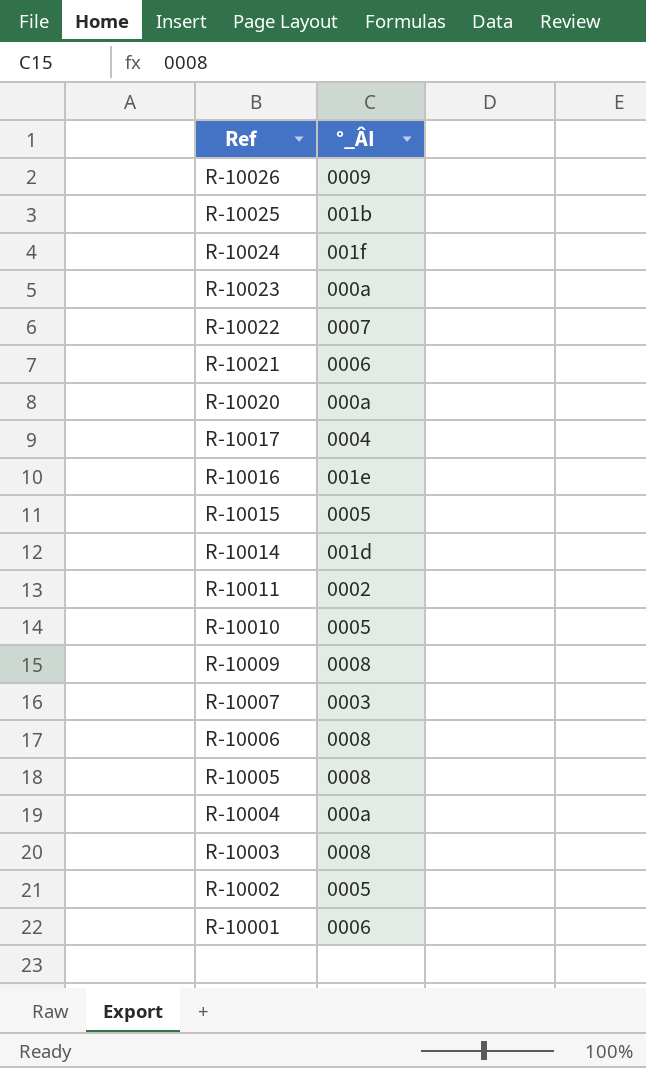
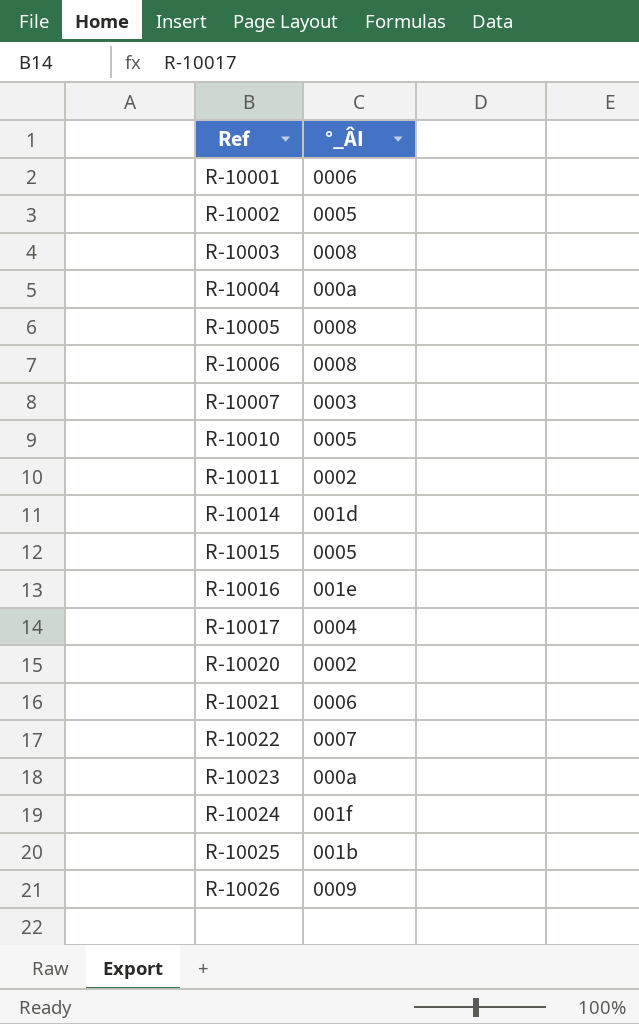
row order: Ref descending -> Ref ascending
row R-10009: 0008 -> none
R-10020 | °_ÂI: 000a -> 0002

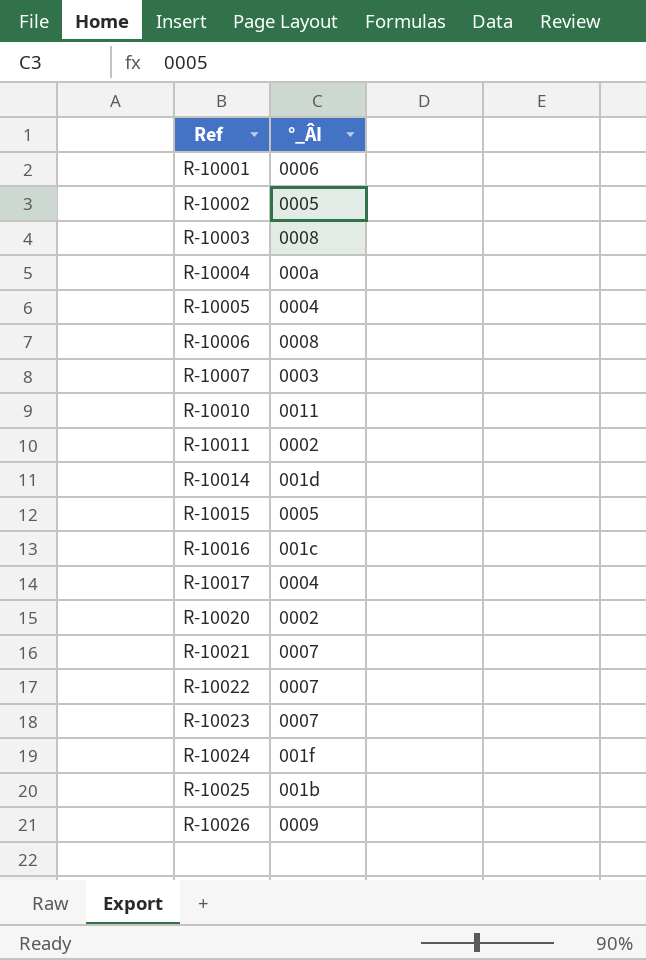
R-10005 | °_ÂI: 0008 -> 0004
R-10010 | °_ÂI: 0005 -> 0011
R-10016 | °_ÂI: 001e -> 001c
R-10021 | °_ÂI: 0006 -> 0007
R-10023 | °_ÂI: 000a -> 0007

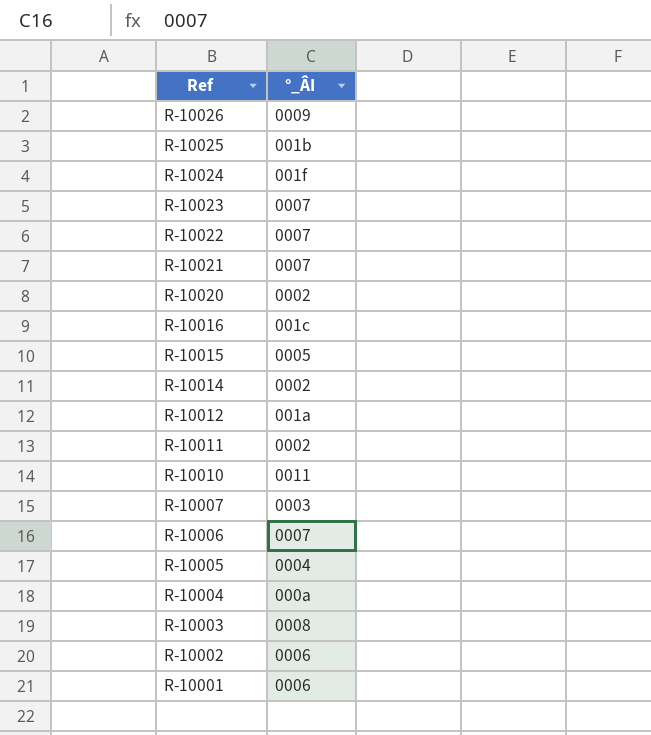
row order: Ref ascending -> Ref descending
row R-10017: 0004 -> none
R-10014 | °_ÂI: 001d -> 0002
row R-10012: none -> 001a
R-10006 | °_ÂI: 0008 -> 0007
R-10002 | °_ÂI: 0005 -> 0006

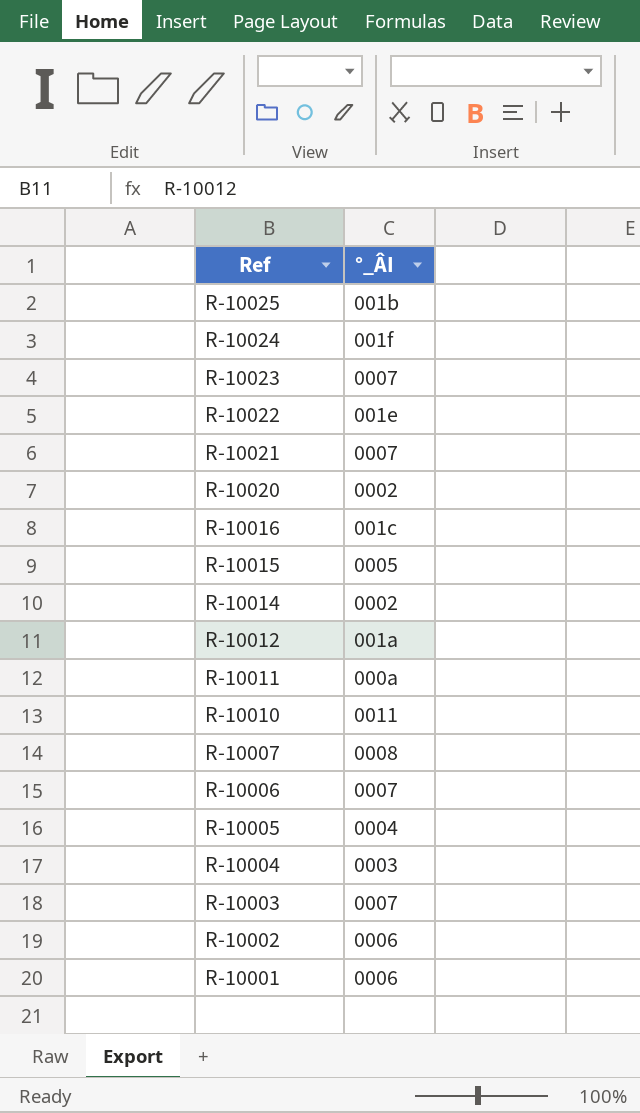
row R-10026: 0009 -> none
R-10022 | °_ÂI: 0007 -> 001e
R-10011 | °_ÂI: 0002 -> 000a
R-10007 | °_ÂI: 0003 -> 0008
R-10004 | °_ÂI: 000a -> 0003
R-10003 | °_ÂI: 0008 -> 0007

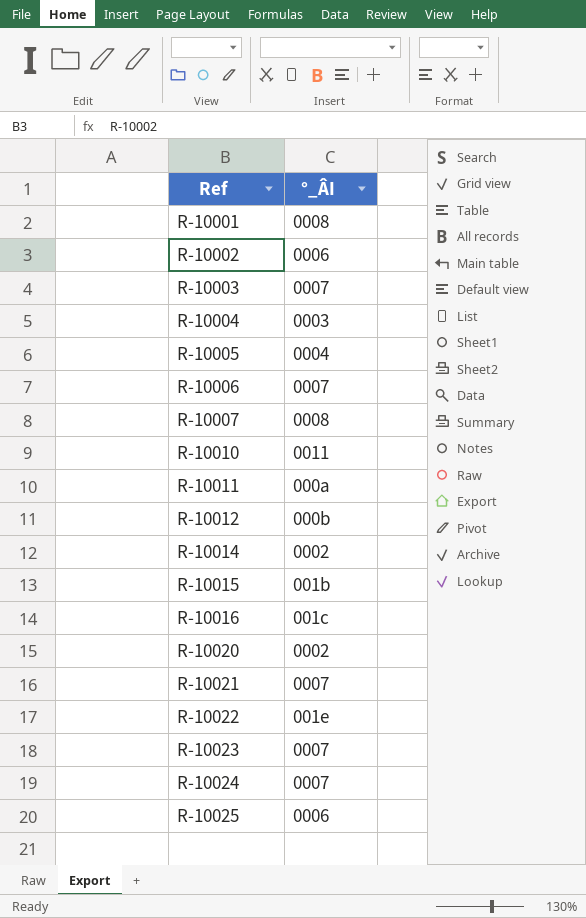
row order: Ref descending -> Ref ascending
R-10001 | °_ÂI: 0006 -> 0008
R-10012 | °_ÂI: 001a -> 000b
R-10015 | °_ÂI: 0005 -> 001b
R-10024 | °_ÂI: 001f -> 0007
R-10025 | °_ÂI: 001b -> 0006

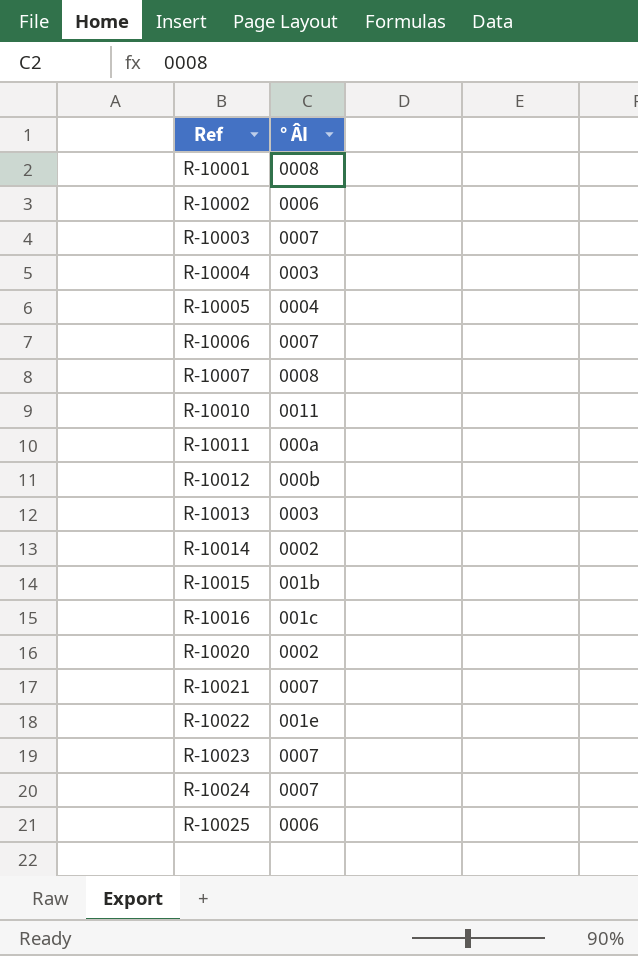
column name: °_ÂI -> ° ÂI
row R-10013: none -> 0003

